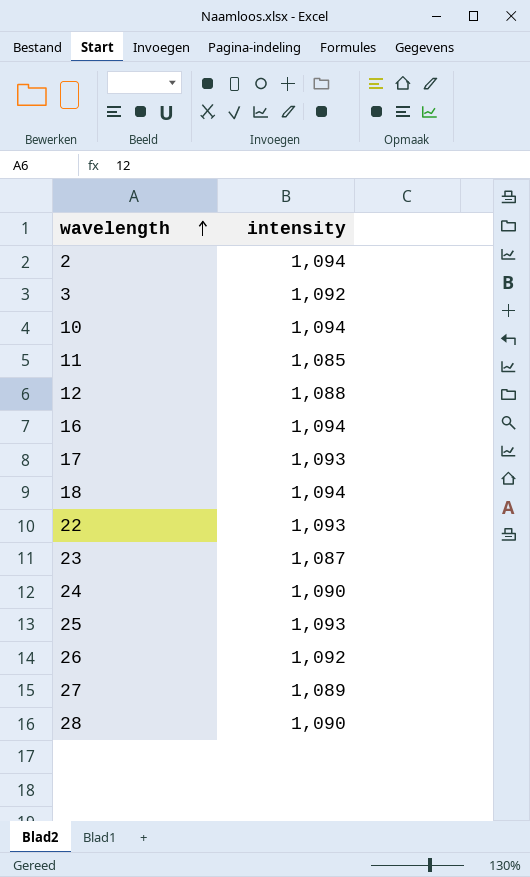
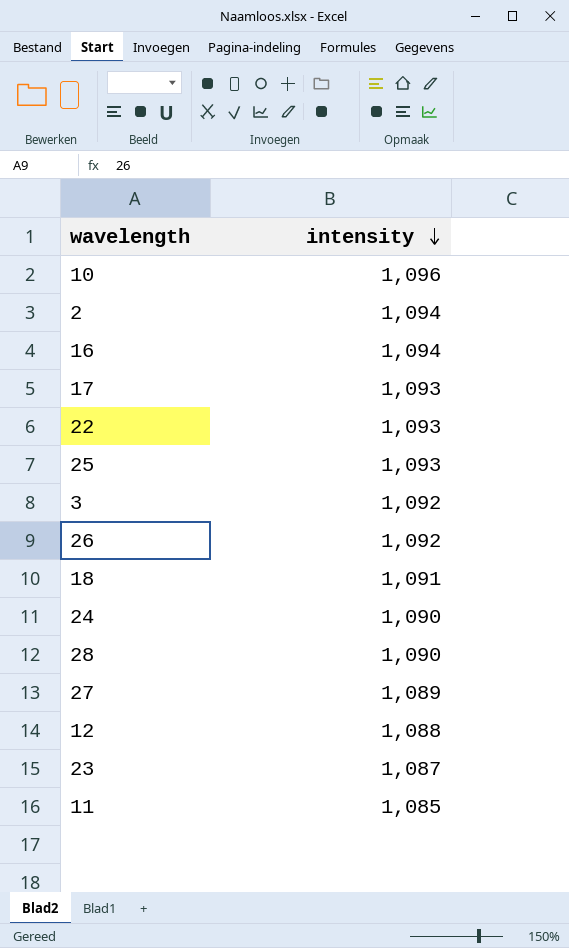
row order: wavelength ascending -> intensity descending
10 | intensity: 1,094 -> 1,096
18 | intensity: 1,094 -> 1,091

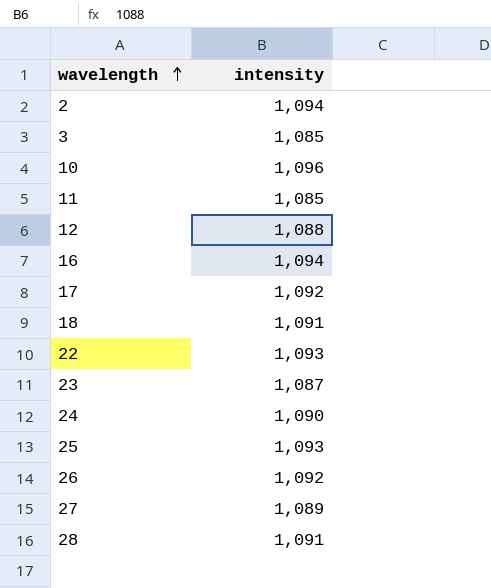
row order: intensity descending -> wavelength ascending
3 | intensity: 1,092 -> 1,085
17 | intensity: 1,093 -> 1,092
28 | intensity: 1,090 -> 1,091

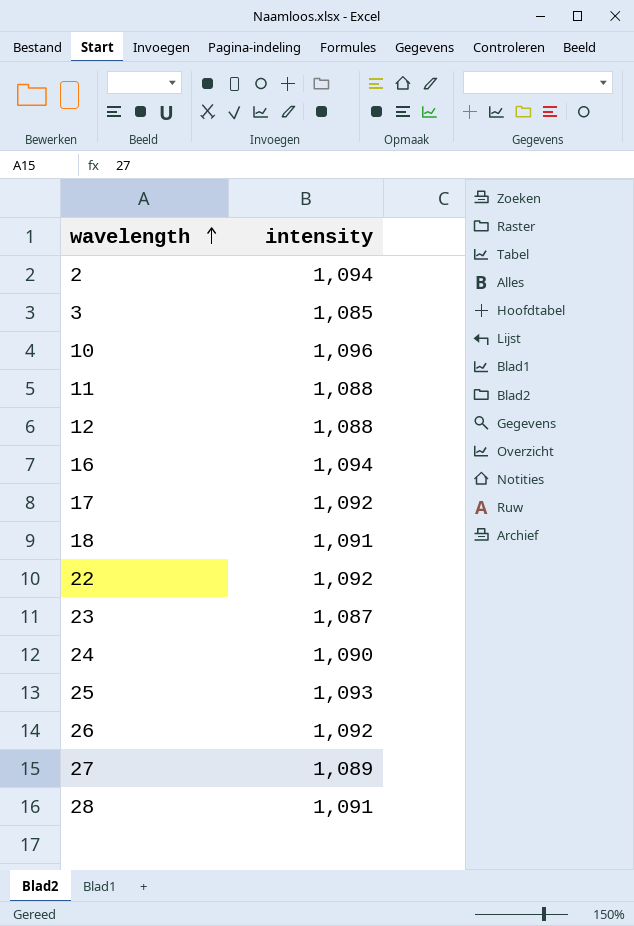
11 | intensity: 1,085 -> 1,088
22 | intensity: 1,093 -> 1,092

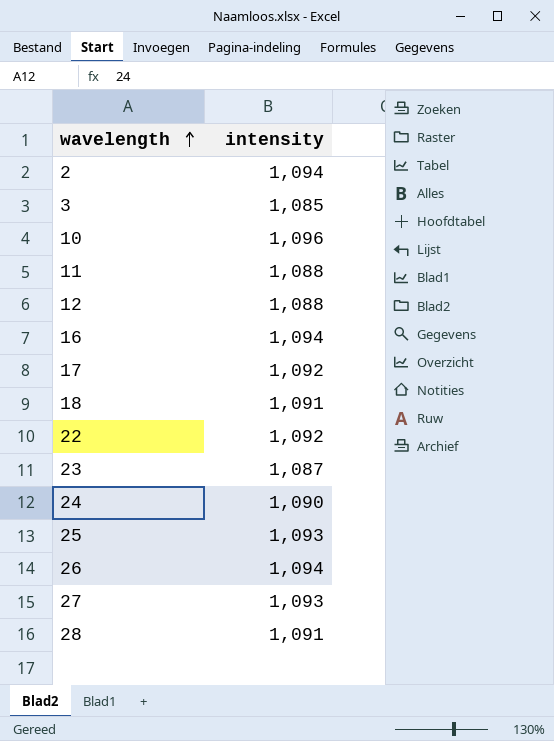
26 | intensity: 1,092 -> 1,094
27 | intensity: 1,089 -> 1,093

